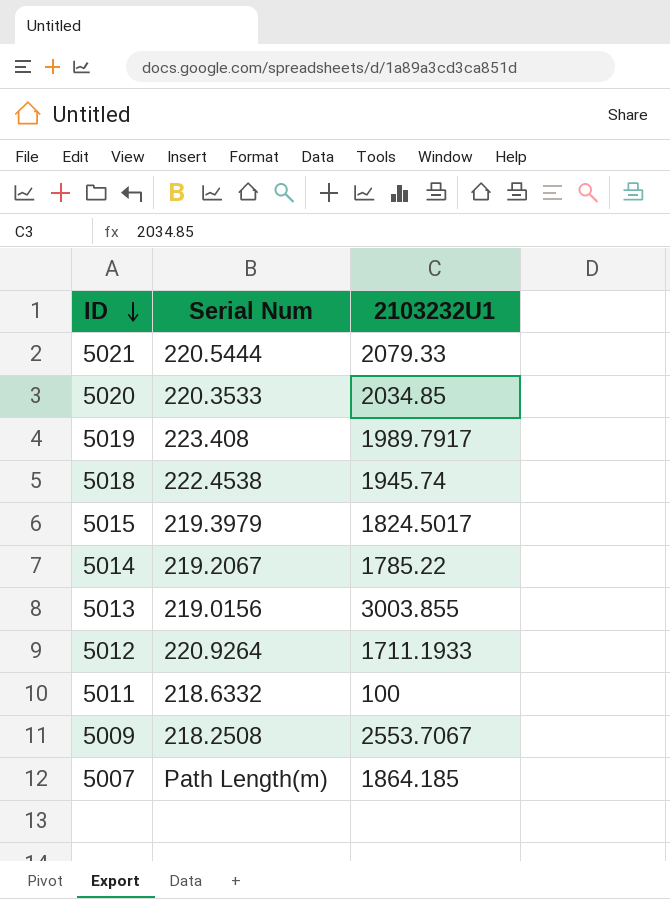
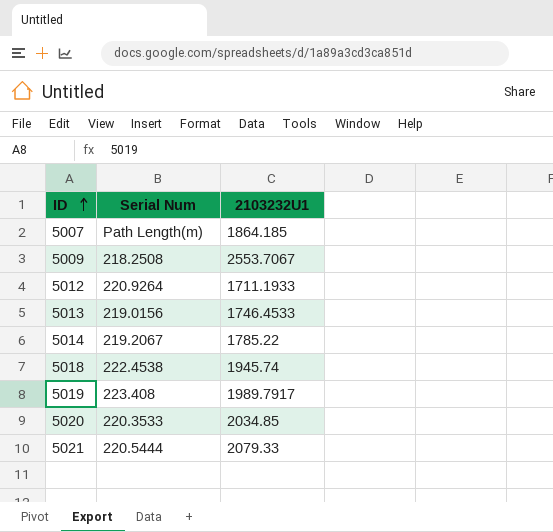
row order: ID descending -> ID ascending
row 5015: 219.3979 | 1824.5017 -> none
row 5011: 218.6332 | 100 -> none
5013 | 2103232U1: 3003.855 -> 1746.4533

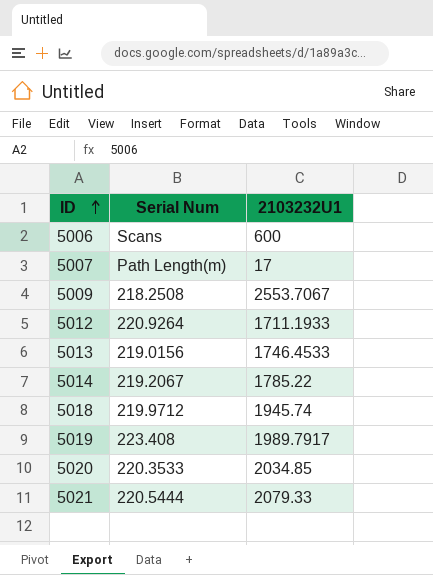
row 5006: none -> Scans | 600
5007 | 2103232U1: 1864.185 -> 17
5018 | Serial Num: 222.4538 -> 219.9712

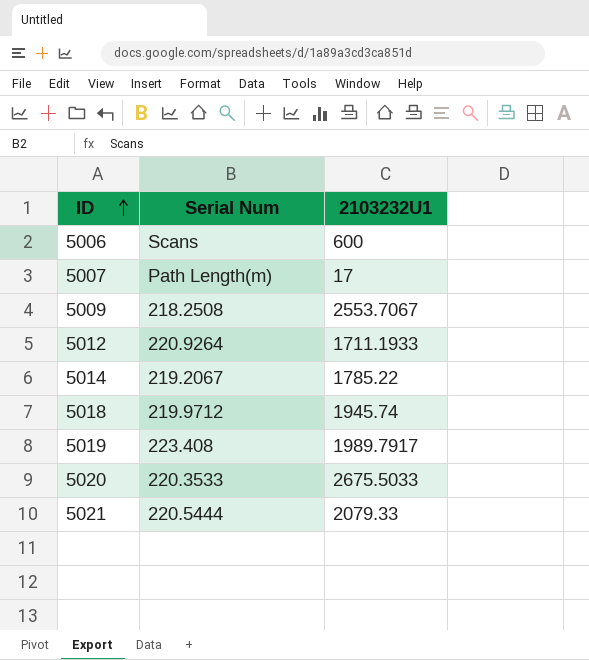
row 5013: 219.0156 | 1746.4533 -> none
5020 | 2103232U1: 2034.85 -> 2675.5033

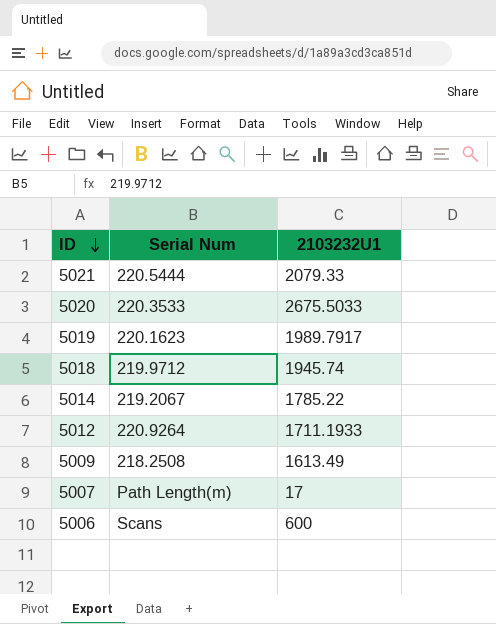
row order: ID ascending -> ID descending
5019 | Serial Num: 223.408 -> 220.1623
5009 | 2103232U1: 2553.7067 -> 1613.49

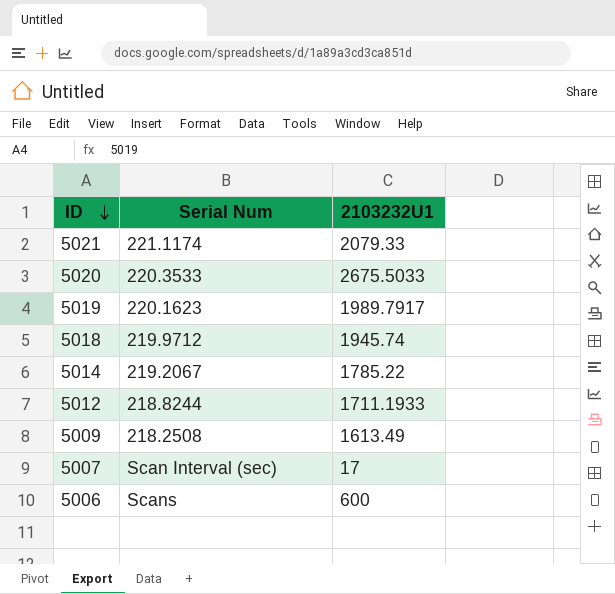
5021 | Serial Num: 220.5444 -> 221.1174
5012 | Serial Num: 220.9264 -> 218.8244
5007 | Serial Num: Path Length(m) -> Scan Interval (sec)

